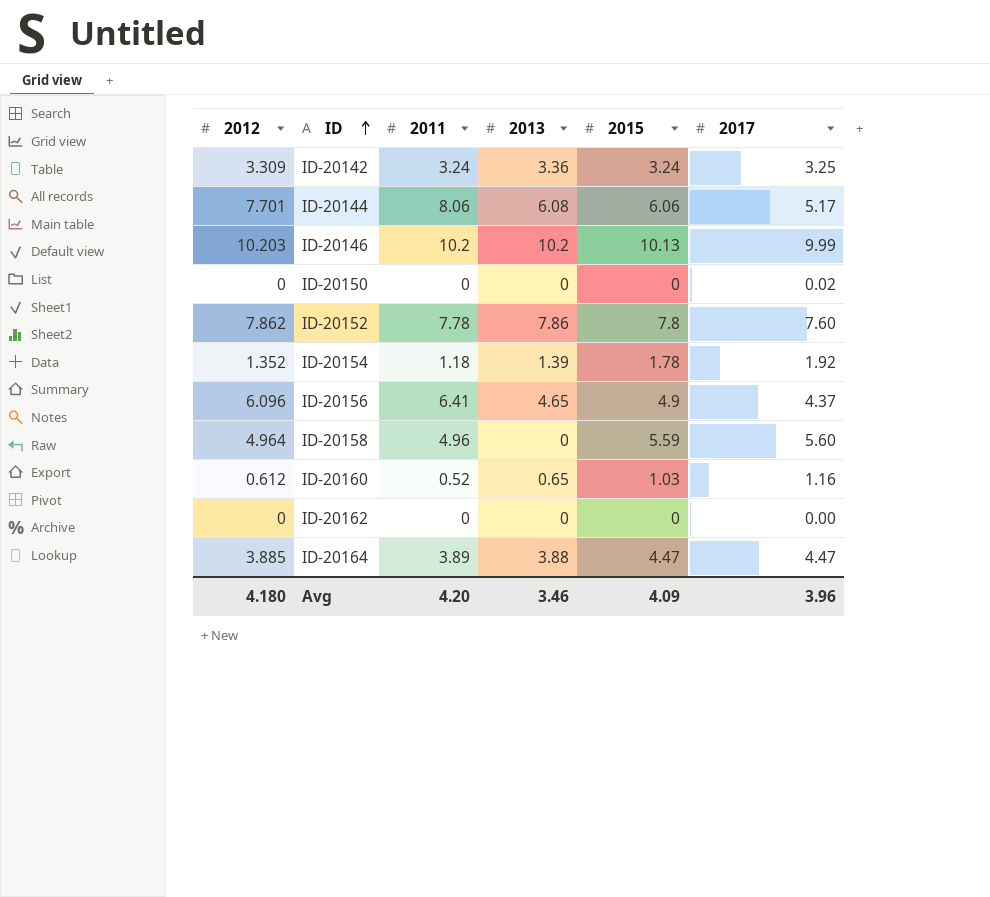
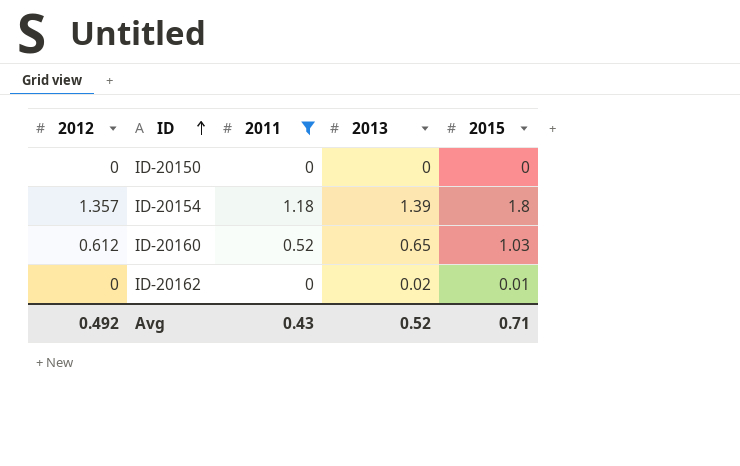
filter: none -> 2011 <= 1.18
column 2017 | position: 6 -> none
ID-20154 | 2012: 1.352 -> 1.357
ID-20154 | 2015: 1.78 -> 1.8
ID-20162 | 2013: 0 -> 0.02
ID-20162 | 2015: 0 -> 0.01
Avg | 2012: 4.180 -> 0.492
Avg | 2011: 4.20 -> 0.43
Avg | 2013: 3.46 -> 0.52
Avg | 2015: 4.09 -> 0.71

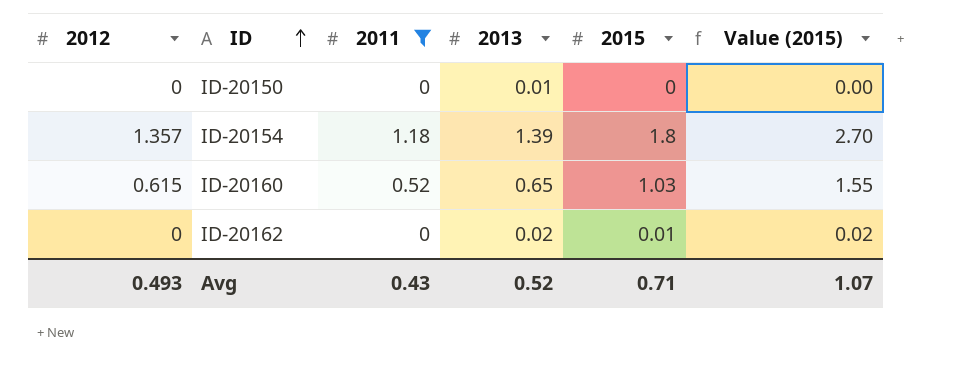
column Value (2015) | formula: none -> [2015] * 1.5
ID-20150 | 2013: 0 -> 0.01
ID-20160 | 2012: 0.612 -> 0.615
Avg | 2012: 0.492 -> 0.493

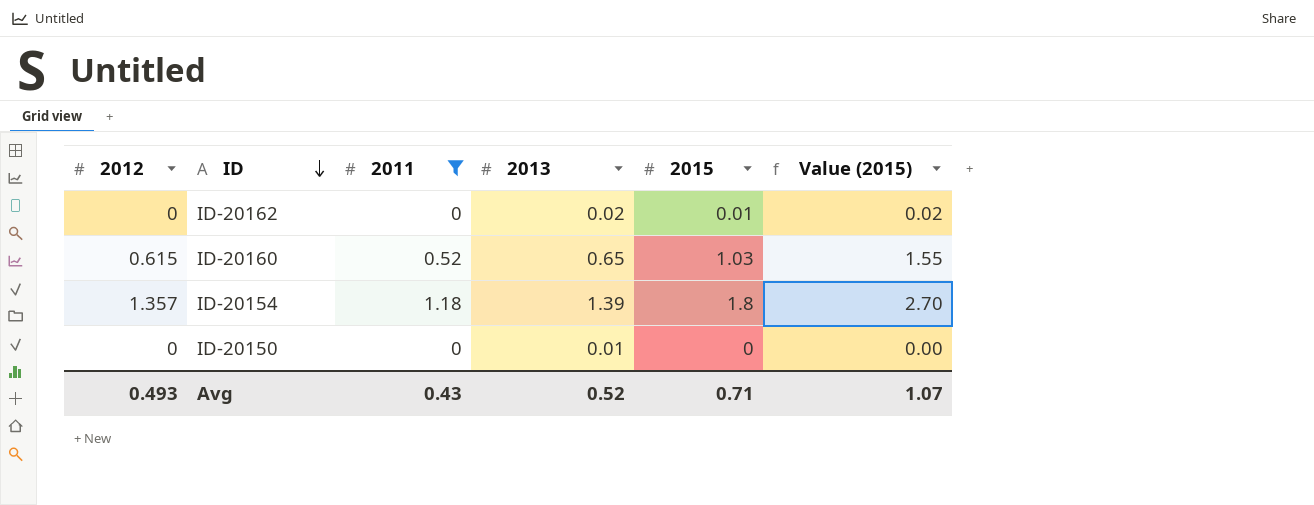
row order: ID ascending -> ID descending

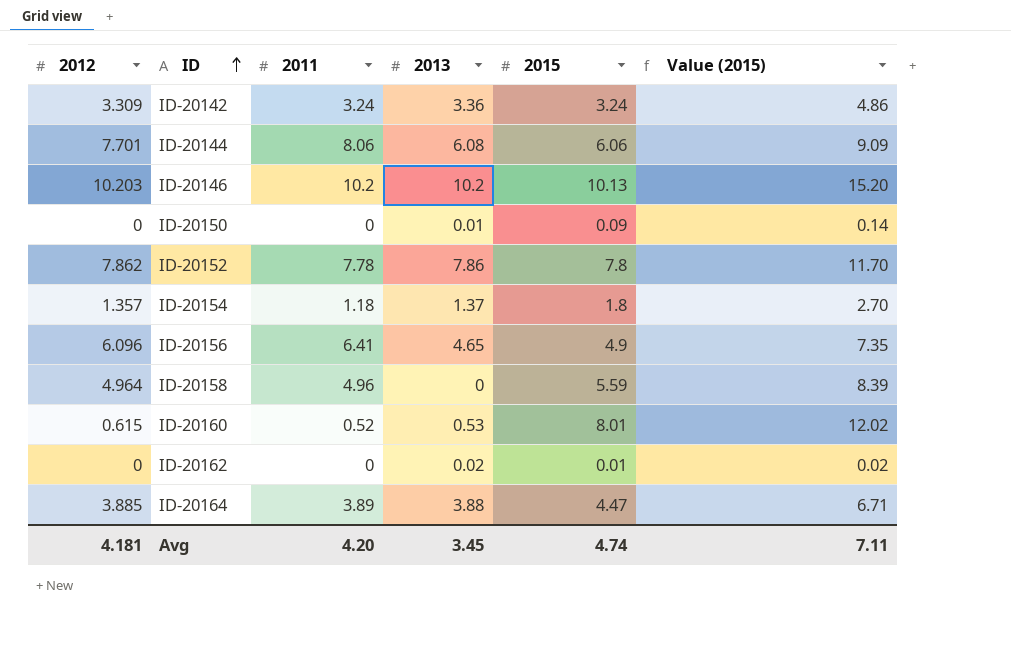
filter: 2011 <= 1.18 -> none
row order: ID descending -> ID ascending
ID-20150 | 2015: 0 -> 0.09
ID-20150 | Value (2015): 0.00 -> 0.14
ID-20154 | 2013: 1.39 -> 1.37
ID-20160 | 2013: 0.65 -> 0.53
ID-20160 | 2015: 1.03 -> 8.01
ID-20160 | Value (2015): 1.55 -> 12.02
Avg | 2012: 0.493 -> 4.181
Avg | 2011: 0.43 -> 4.20
Avg | 2013: 0.52 -> 3.45
Avg | 2015: 0.71 -> 4.74
Avg | Value (2015): 1.07 -> 7.11

